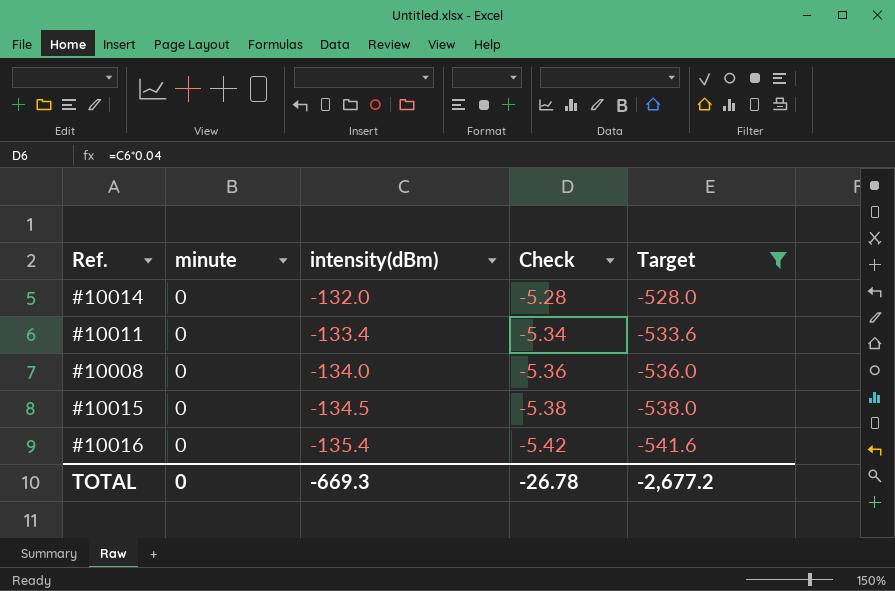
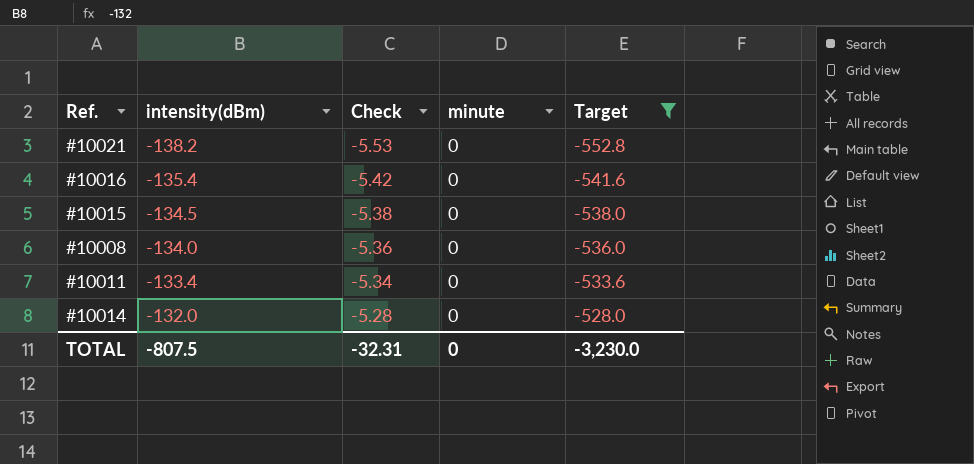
row order: intensity(dBm) descending -> intensity(dBm) ascending
column minute | position: 2 -> 4
row #10021: none -> -138.2 | -5.53 | 0 | -552.8
TOTAL | intensity(dBm): -669.3 -> -807.5
TOTAL | Check: -26.78 -> -32.31
TOTAL | Target: -2,677.2 -> -3,230.0

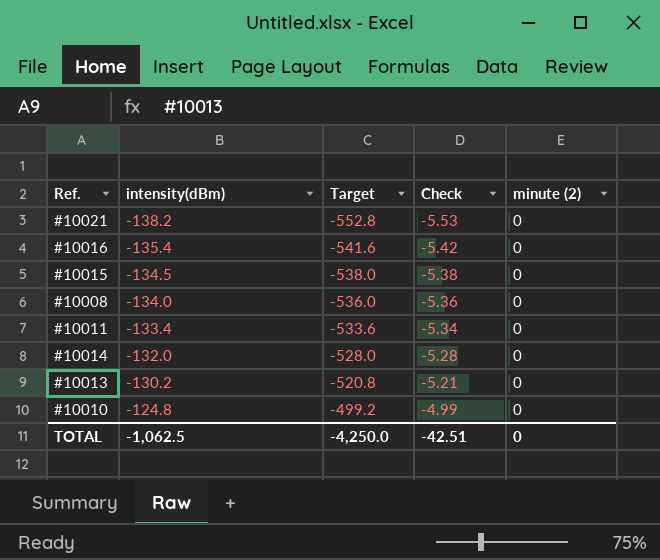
filter: Target <= -528.0 -> none
column Target | position: 5 -> 3
column name: minute -> minute (2)
TOTAL | intensity(dBm): -807.5 -> -1,062.5
TOTAL | Target: -3,230.0 -> -4,250.0
TOTAL | Check: -32.31 -> -42.51

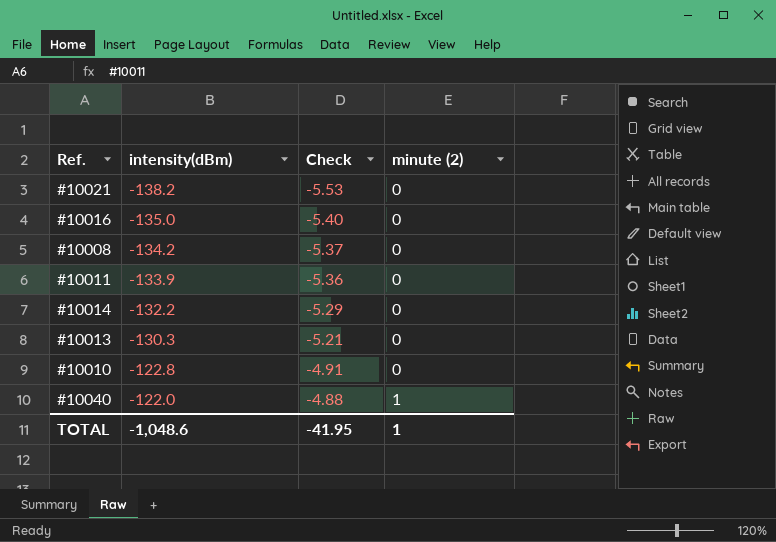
column Target | formula: [intensity(dBm)] * 4 -> none
row #10015: -134.5 | -538.0 | -5.38 | 0 -> none
#10016 | intensity(dBm): -135.4 -> -135.0
#10016 | Check: -5.42 -> -5.40
#10008 | intensity(dBm): -134.0 -> -134.2
#10008 | Check: -5.36 -> -5.37
#10011 | intensity(dBm): -133.4 -> -133.9
#10011 | Check: -5.34 -> -5.36
#10014 | intensity(dBm): -132.0 -> -132.2
#10014 | Check: -5.28 -> -5.29
#10013 | intensity(dBm): -130.2 -> -130.3
#10010 | intensity(dBm): -124.8 -> -122.8
#10010 | Check: -4.99 -> -4.91
row #10040: none -> -122.0 | -4.88 | 1
TOTAL | intensity(dBm): -1,062.5 -> -1,048.6
TOTAL | Check: -42.51 -> -41.95
TOTAL | minute (2): 0 -> 1

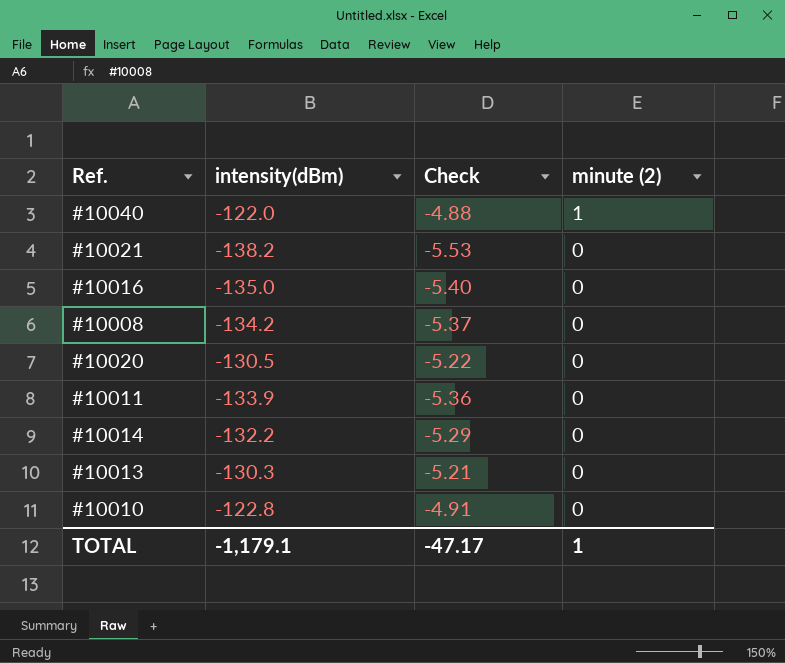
row order: intensity(dBm) ascending -> minute (2) descending
row #10020: none -> -130.5 | -5.22 | 0
TOTAL | intensity(dBm): -1,048.6 -> -1,179.1
TOTAL | Check: -41.95 -> -47.17

